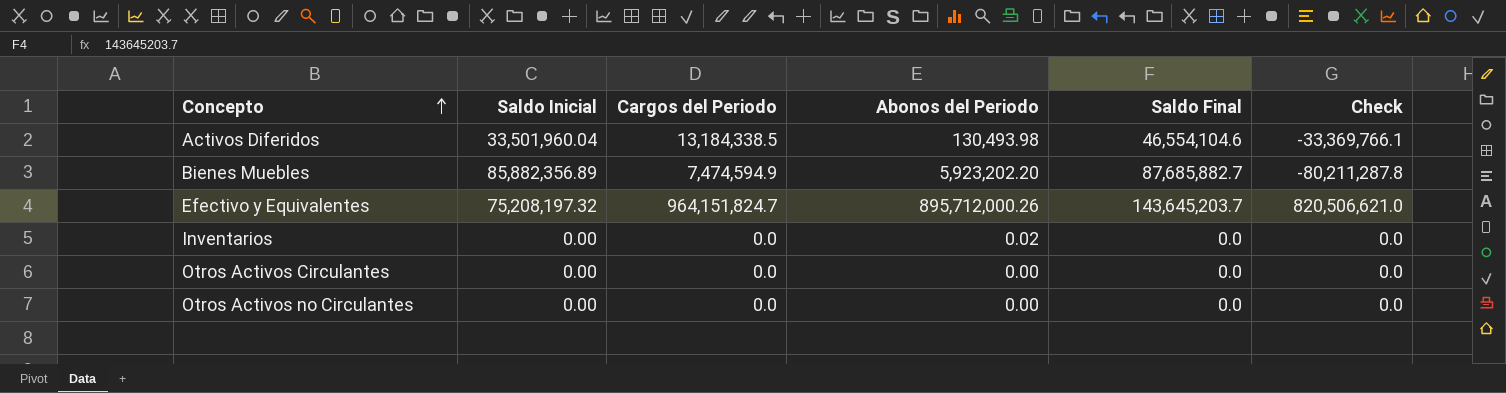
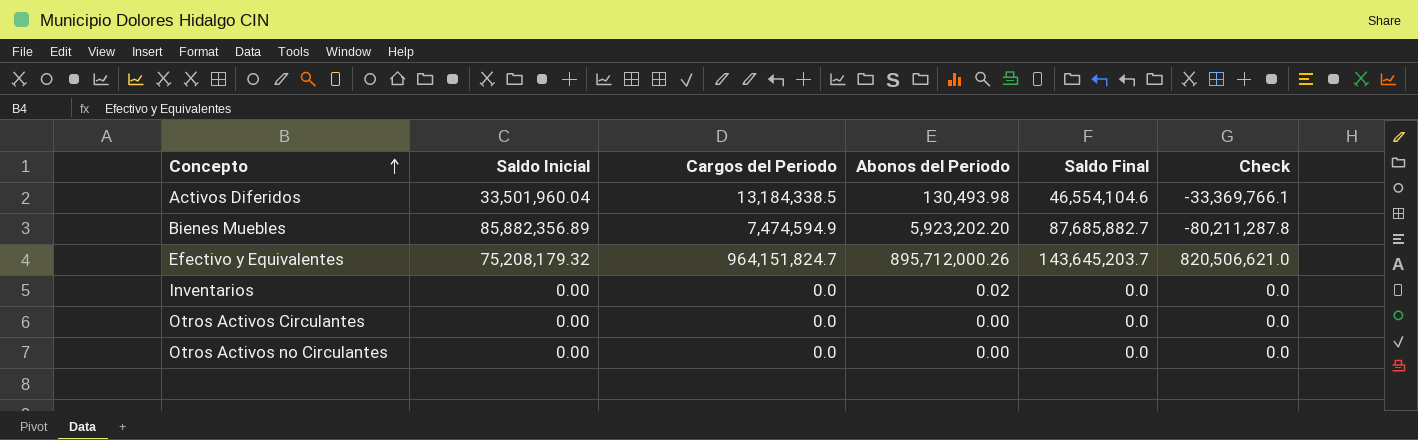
Efectivo y Equivalentes | Saldo Inicial: 75,208,197.32 -> 75,208,179.32

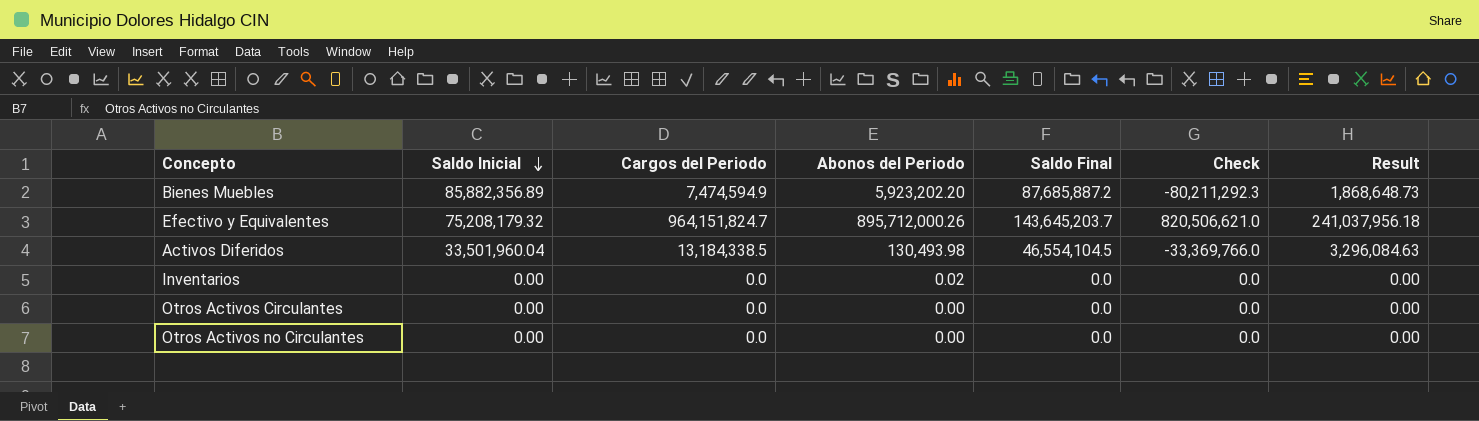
row order: Concepto ascending -> Saldo Inicial descending
column Result | formula: none -> [Cargos del Periodo] * 0.25
Bienes Muebles | Saldo Final: 87,685,882.7 -> 87,685,887.2
Bienes Muebles | Check: -80,211,287.8 -> -80,211,292.3
Activos Diferidos | Saldo Final: 46,554,104.6 -> 46,554,104.5
Activos Diferidos | Check: -33,369,766.1 -> -33,369,766.0

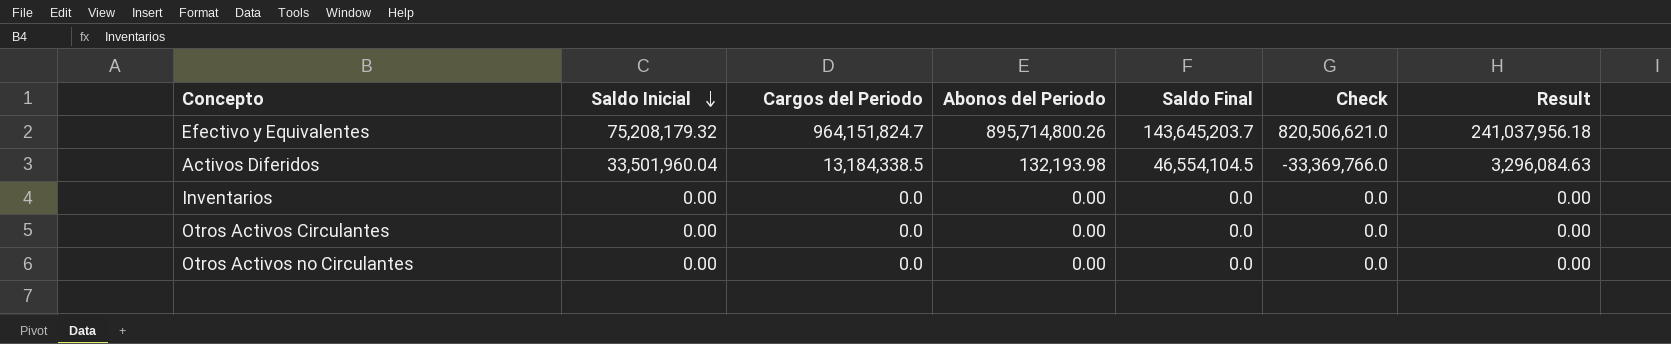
row Bienes Muebles: 85,882,356.89 | 7,474,594.9 | 5,923,202.20 | 87,685,887.2 | -80,211,292.3 | 1,868,648.73 -> none
Efectivo y Equivalentes | Abonos del Periodo: 895,712,000.26 -> 895,714,800.26
Activos Diferidos | Abonos del Periodo: 130,493.98 -> 132,193.98
Inventarios | Abonos del Periodo: 0.02 -> 0.00

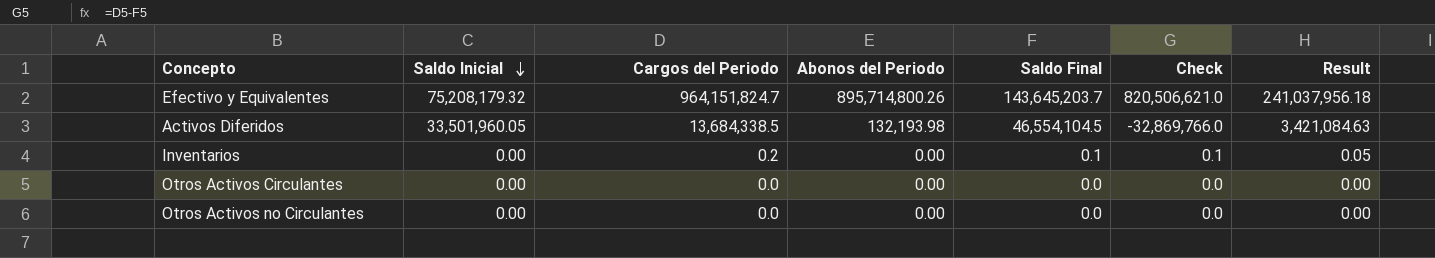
Activos Diferidos | Saldo Inicial: 33,501,960.04 -> 33,501,960.05
Activos Diferidos | Cargos del Periodo: 13,184,338.5 -> 13,684,338.5
Activos Diferidos | Check: -33,369,766.0 -> -32,869,766.0
Activos Diferidos | Result: 3,296,084.63 -> 3,421,084.63
Inventarios | Cargos del Periodo: 0.0 -> 0.2
Inventarios | Saldo Final: 0.0 -> 0.1
Inventarios | Check: 0.0 -> 0.1
Inventarios | Result: 0.00 -> 0.05

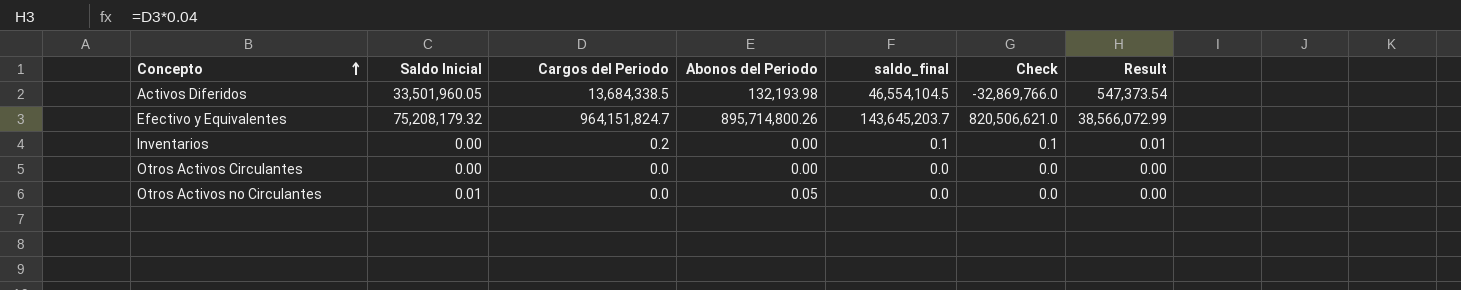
row order: Saldo Inicial descending -> Concepto ascending
column name: Saldo Final -> saldo_final
column Result | formula: [Cargos del Periodo] * 0.25 -> [Cargos del Periodo] * 0.04
Otros Activos no Circulantes | Saldo Inicial: 0.00 -> 0.01
Otros Activos no Circulantes | Abonos del Periodo: 0.00 -> 0.05

